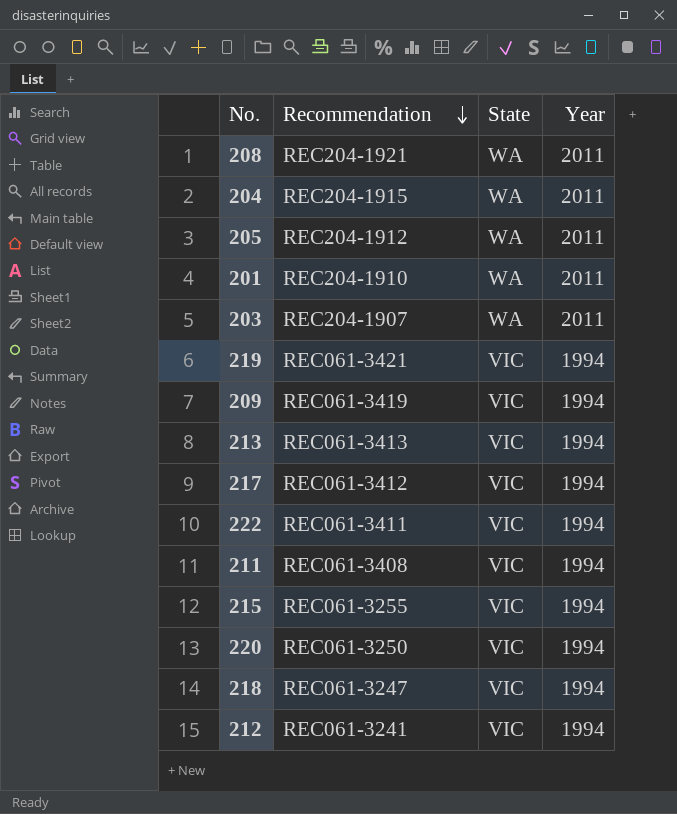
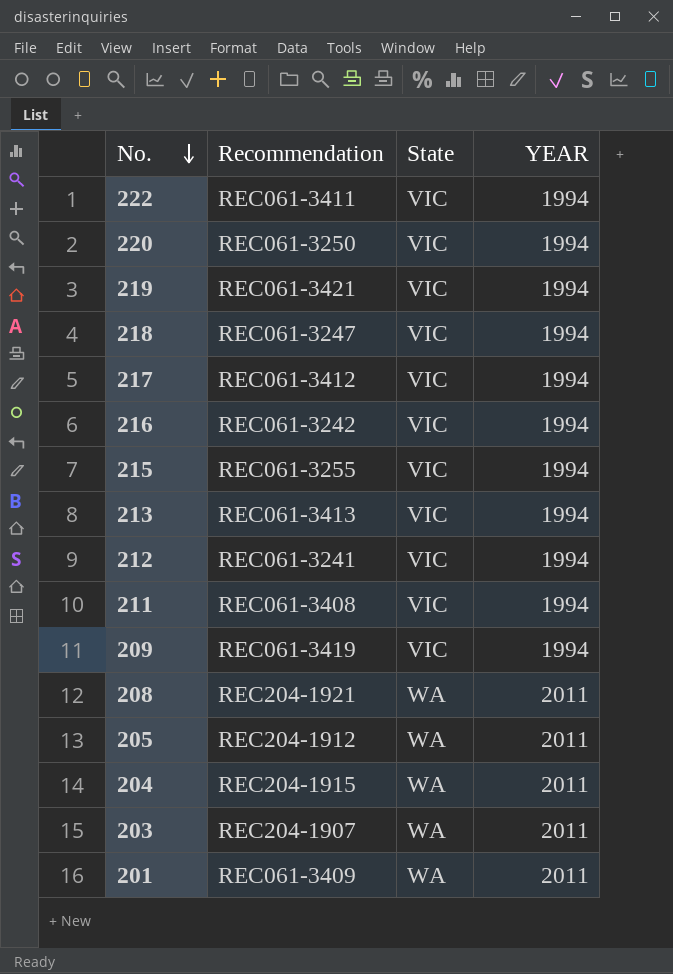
row order: Recommendation descending -> No. descending
column name: Year -> YEAR
row 216: none -> REC061-3242 | VIC | 1994
201 | Recommendation: REC204-1910 -> REC061-3409

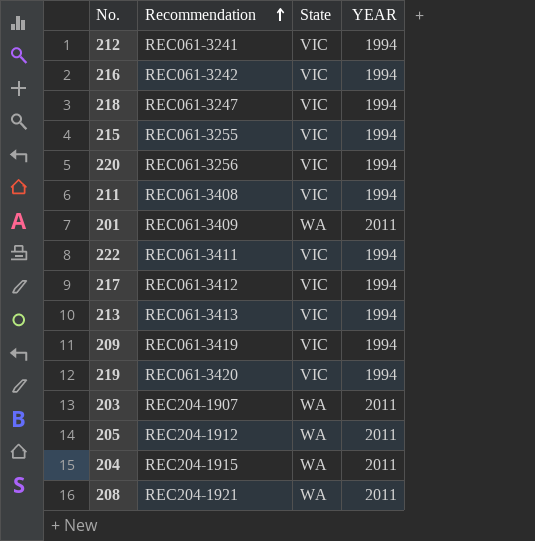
row order: No. descending -> Recommendation ascending
220 | Recommendation: REC061-3250 -> REC061-3256
219 | Recommendation: REC061-3421 -> REC061-3420

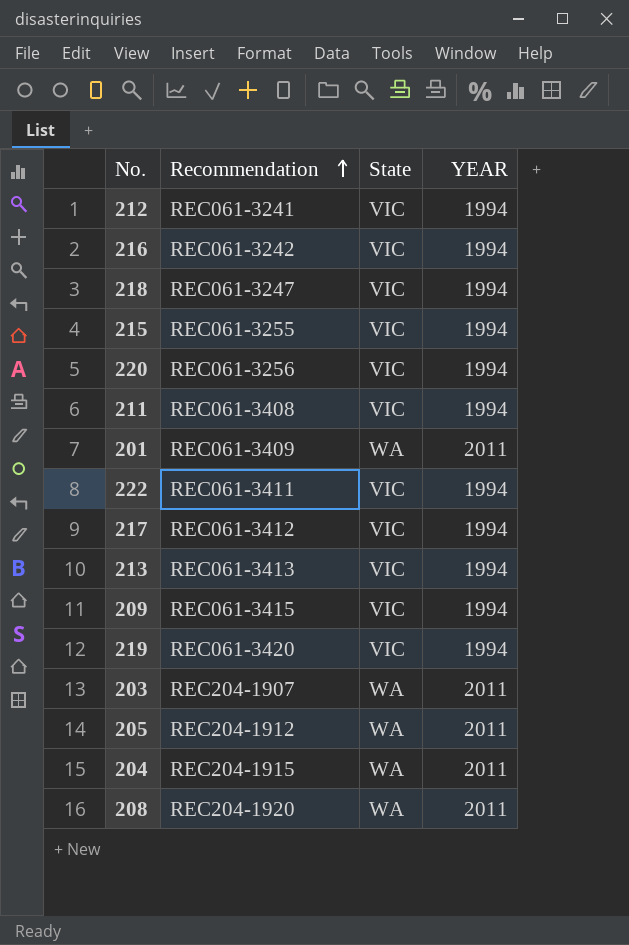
209 | Recommendation: REC061-3419 -> REC061-3415
208 | Recommendation: REC204-1921 -> REC204-1920

